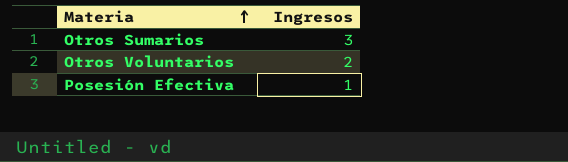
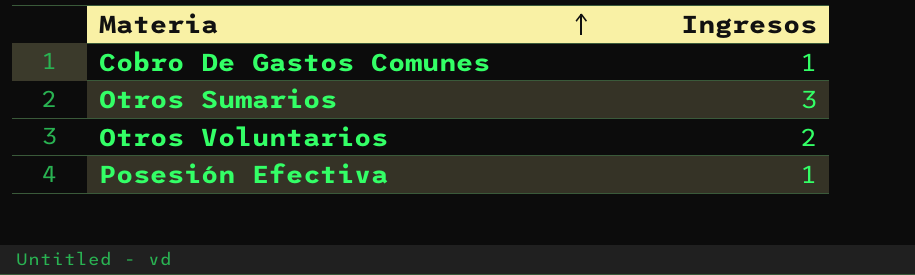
row Cobro De Gastos Comunes: none -> 1

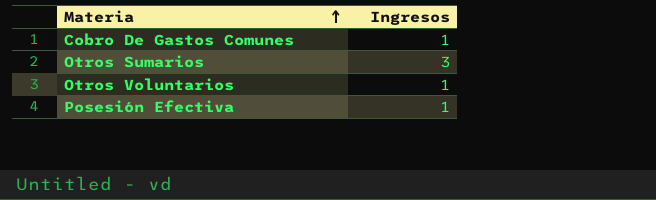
Otros Voluntarios | Ingresos: 2 -> 1

